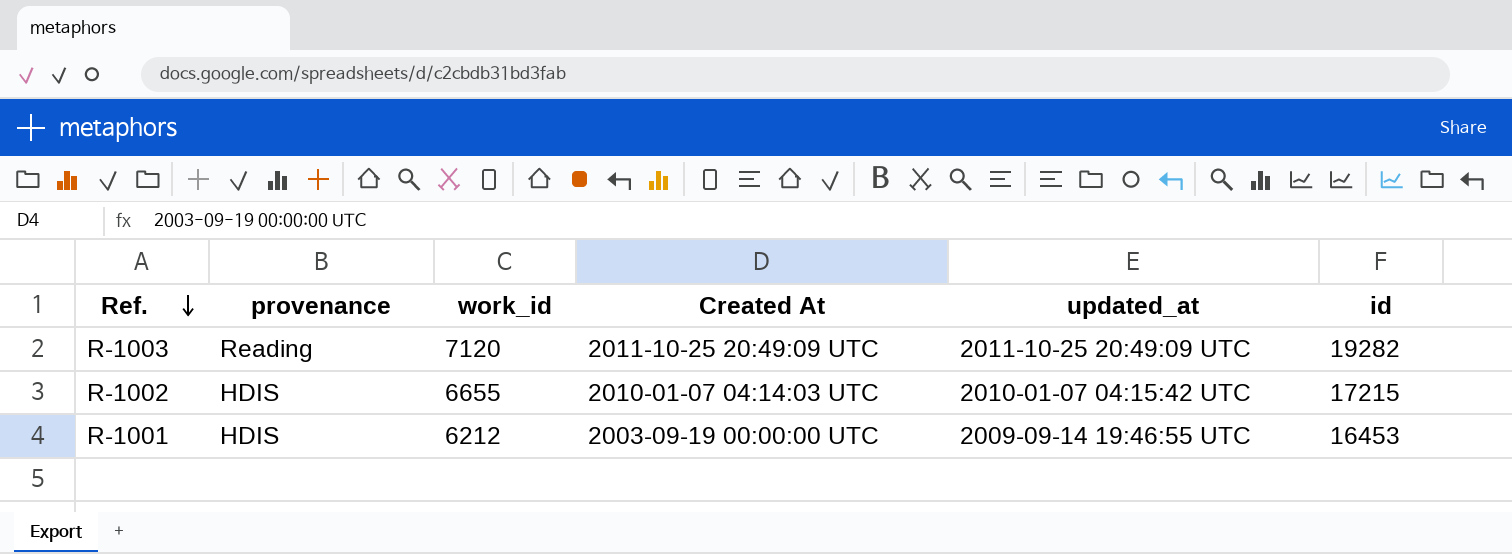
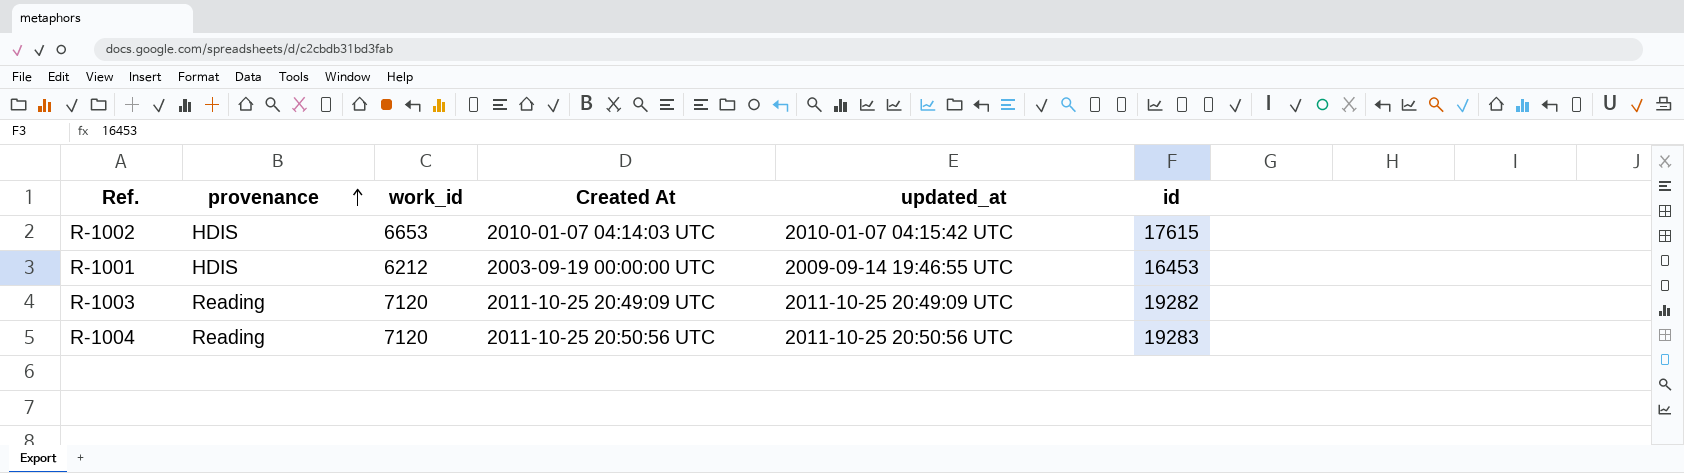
row order: Ref. descending -> provenance ascending
R-1002 | work_id: 6655 -> 6653
R-1002 | id: 17215 -> 17615
row R-1004: none -> Reading | 7120 | 2011-10-25 20:50:56 UTC | 2011-10-25 20:50:56 UTC | 19283

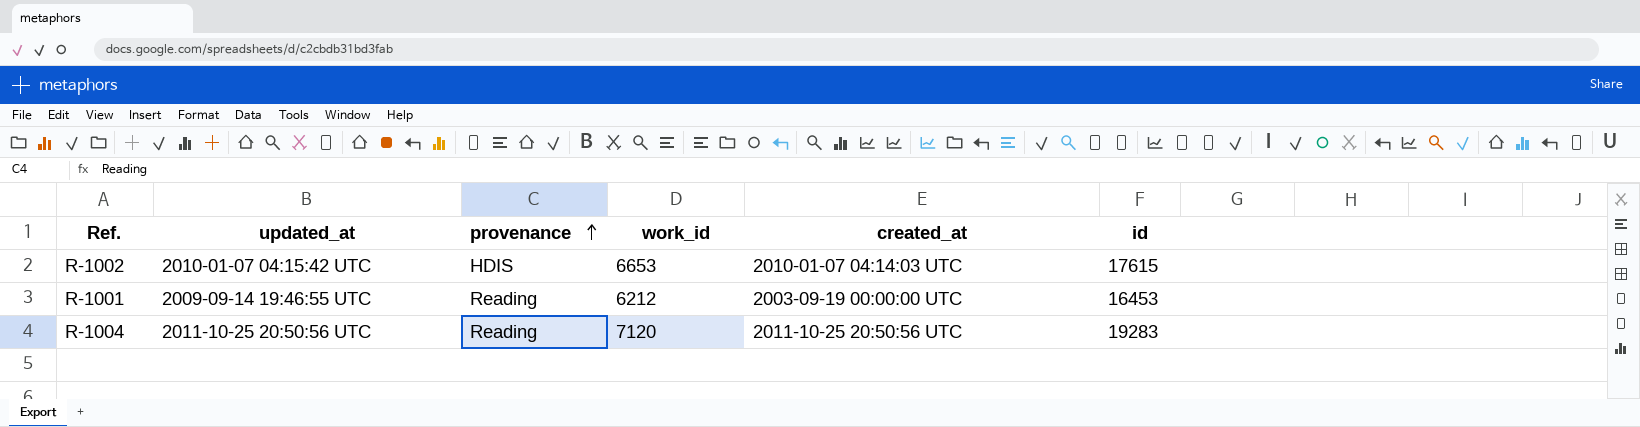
column updated_at | position: 5 -> 2
column name: Created At -> created_at
row R-1003: Reading | 7120 | 2011-10-25 20:49:09 UTC | 2011-10-25 20:49:09 UTC | 19282 -> none
R-1001 | provenance: HDIS -> Reading

